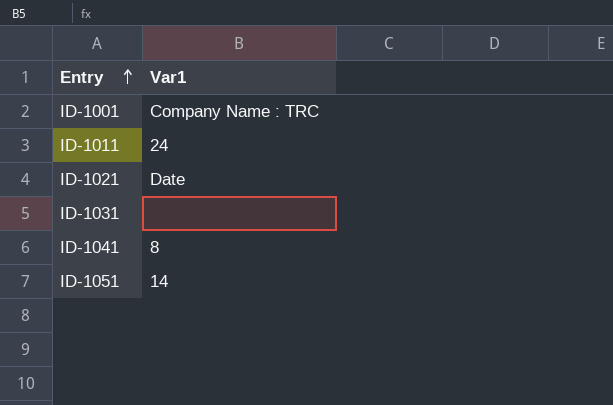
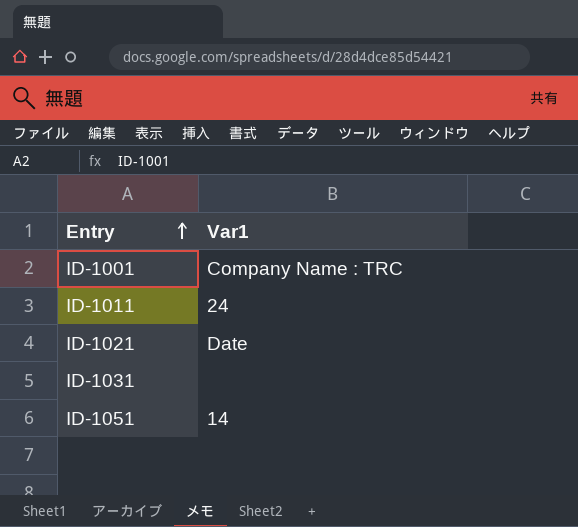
row ID-1041: 8 -> none

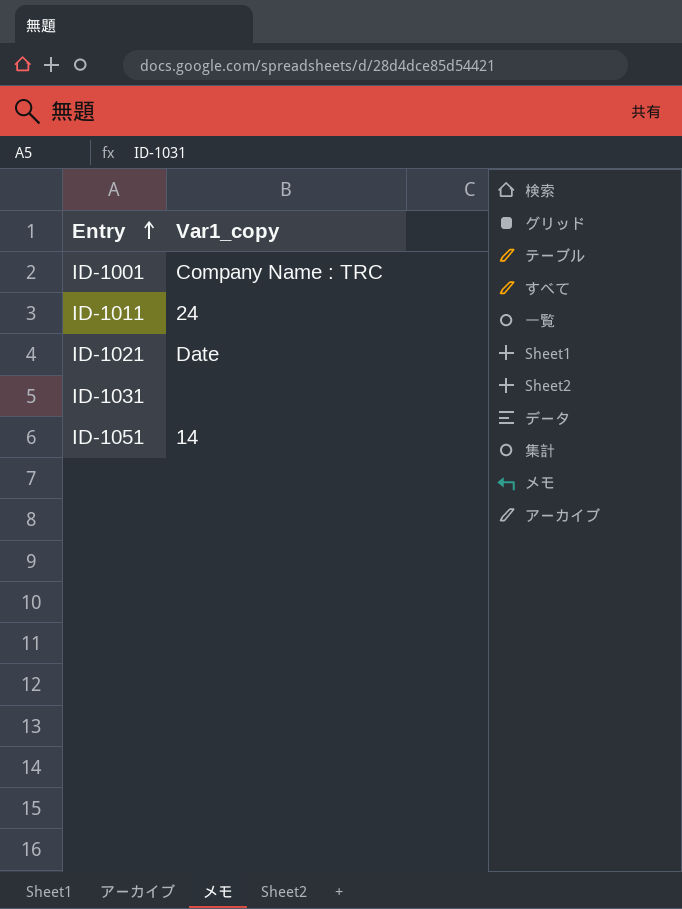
column name: Var1 -> Var1_copy

